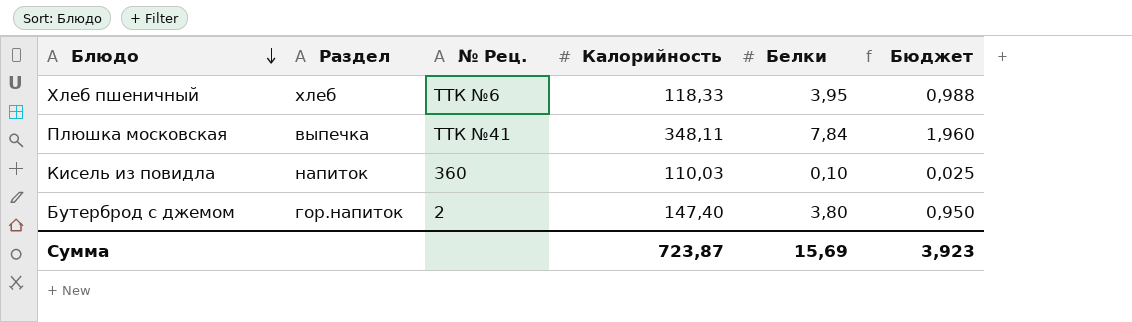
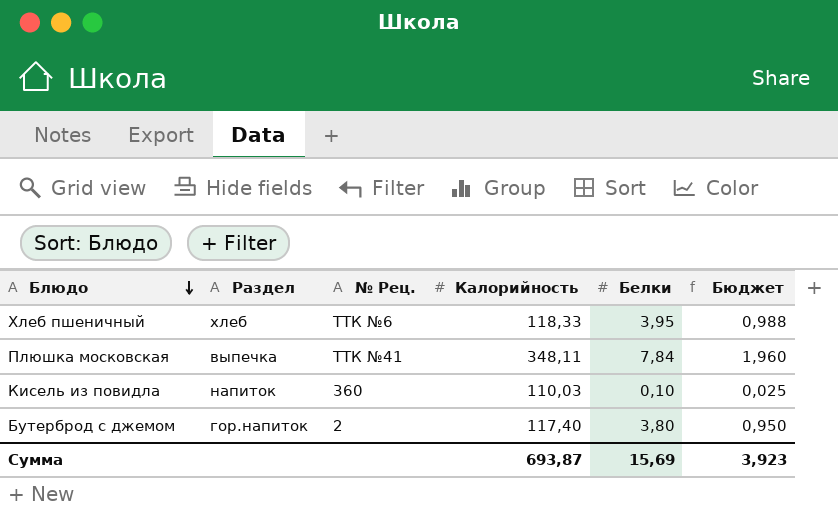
Бутерброд с джемом | Калорийность: 147,40 -> 117,40
Сумма | Калорийность: 723,87 -> 693,87

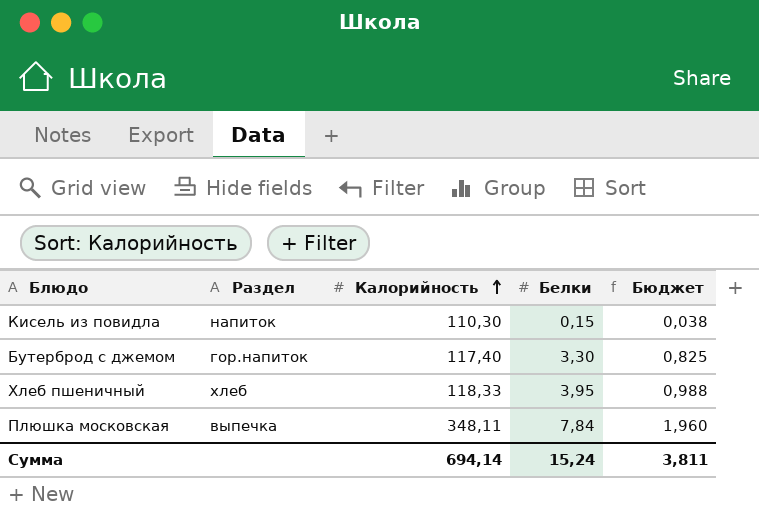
row order: Блюдо descending -> Калорийность ascending
column № Рец. | position: 3 -> none
Кисель из повидла | Калорийность: 110,03 -> 110,30
Кисель из повидла | Белки: 0,10 -> 0,15
Кисель из повидла | Бюджет: 0,025 -> 0,038
Бутерброд с джемом | Белки: 3,80 -> 3,30
Бутерброд с джемом | Бюджет: 0,950 -> 0,825
Сумма | Калорийность: 693,87 -> 694,14
Сумма | Белки: 15,69 -> 15,24
Сумма | Бюджет: 3,923 -> 3,811

